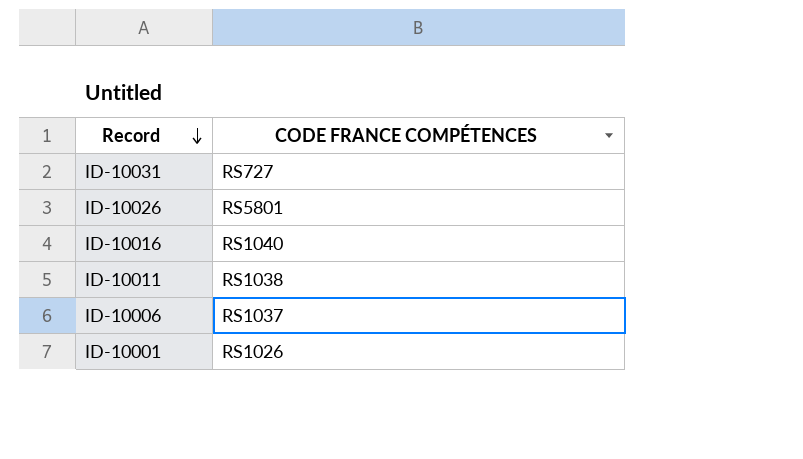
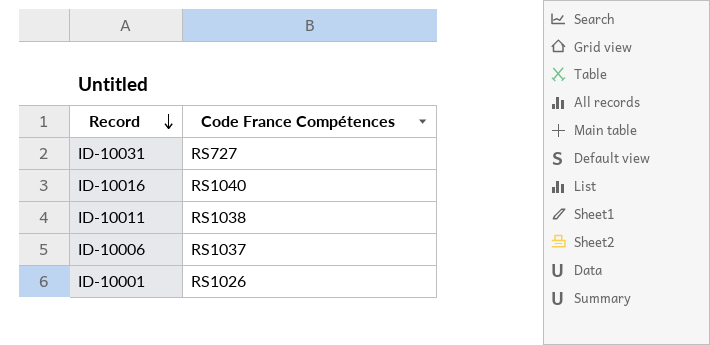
column name: CODE FRANCE COMPÉTENCES -> Code France Compétences
row ID-10026: RS5801 -> none

